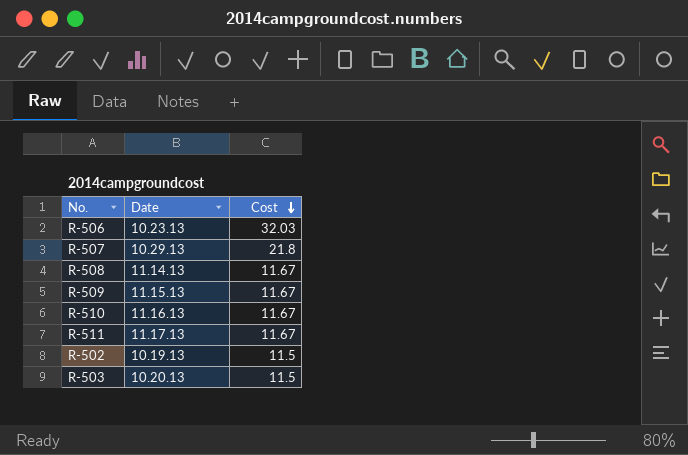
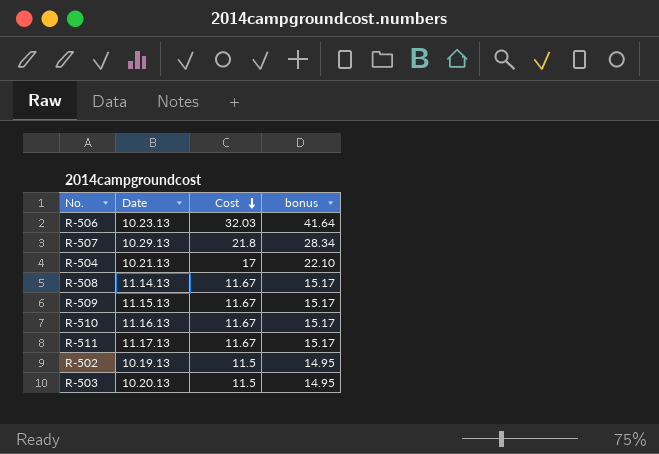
column bonus | formula: none -> [Cost] * 1.3
row R-504: none -> 10.21.13 | 17 | 22.10

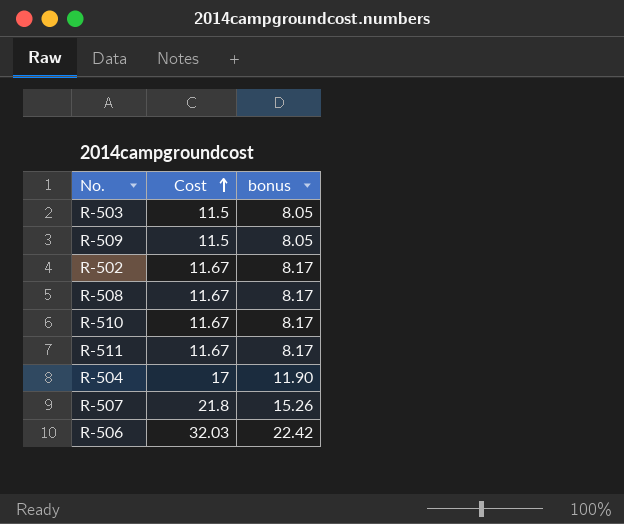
row order: Cost descending -> Cost ascending
column Date | position: 2 -> none
column bonus | formula: [Cost] * 1.3 -> [Cost] * 0.7
R-509 | Cost: 11.67 -> 11.5
R-502 | Cost: 11.5 -> 11.67

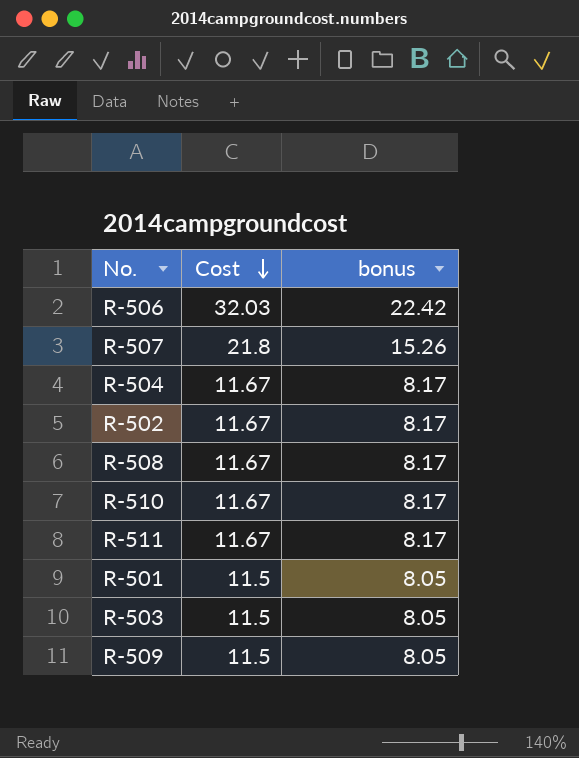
row order: Cost ascending -> Cost descending
R-504 | Cost: 17 -> 11.67
R-504 | bonus: 11.90 -> 8.17
row R-501: none -> 11.5 | 8.05

